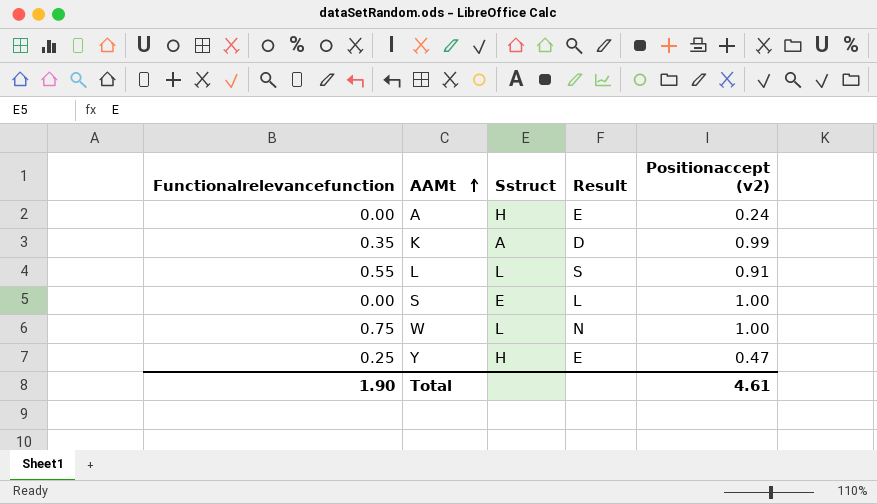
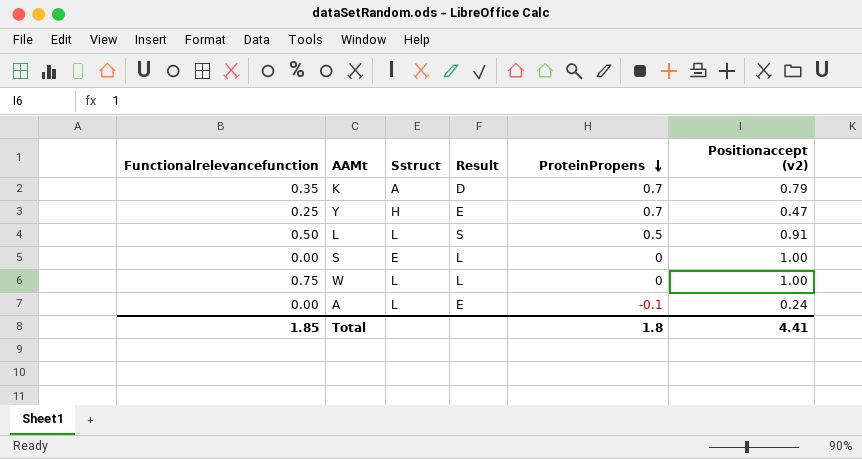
row order: AAMt ascending -> ProteinPropens descending
column ProteinPropens | position: none -> 5
K | Positionaccept (v2): 0.99 -> 0.79
L | Functionalrelevancefunction: 0.55 -> 0.50
W | Result: N -> L
A | Sstruct: H -> L
Total | Functionalrelevancefunction: 1.90 -> 1.85
Total | Positionaccept (v2): 4.61 -> 4.41

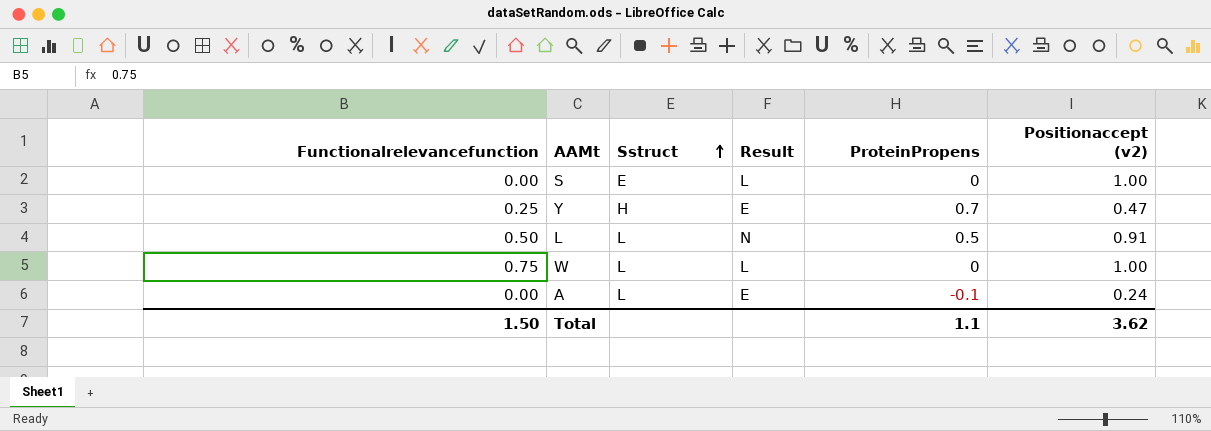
row order: ProteinPropens descending -> Sstruct ascending
row K: 0.35 | A | D | 0.7 | 0.79 -> none
L | Result: S -> N
Total | Functionalrelevancefunction: 1.85 -> 1.50
Total | ProteinPropens: 1.8 -> 1.1
Total | Positionaccept (v2): 4.41 -> 3.62

